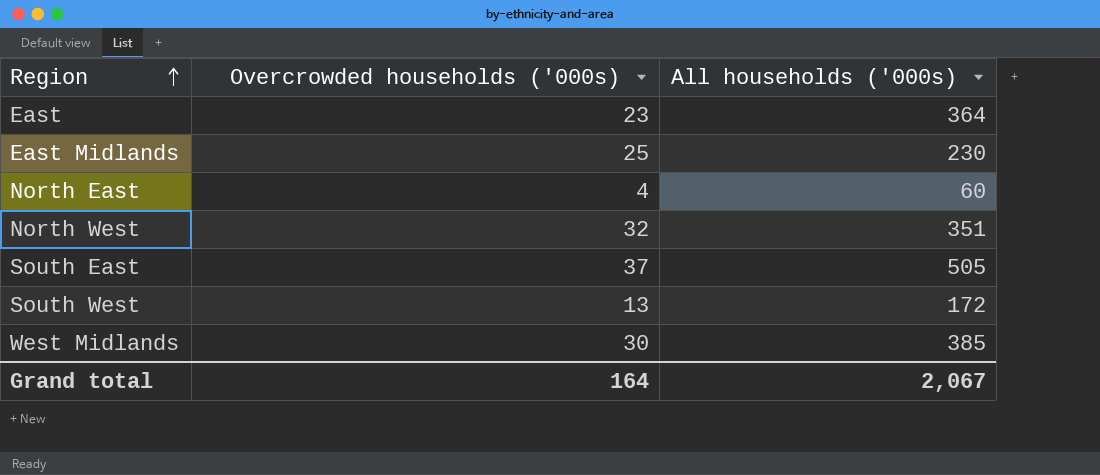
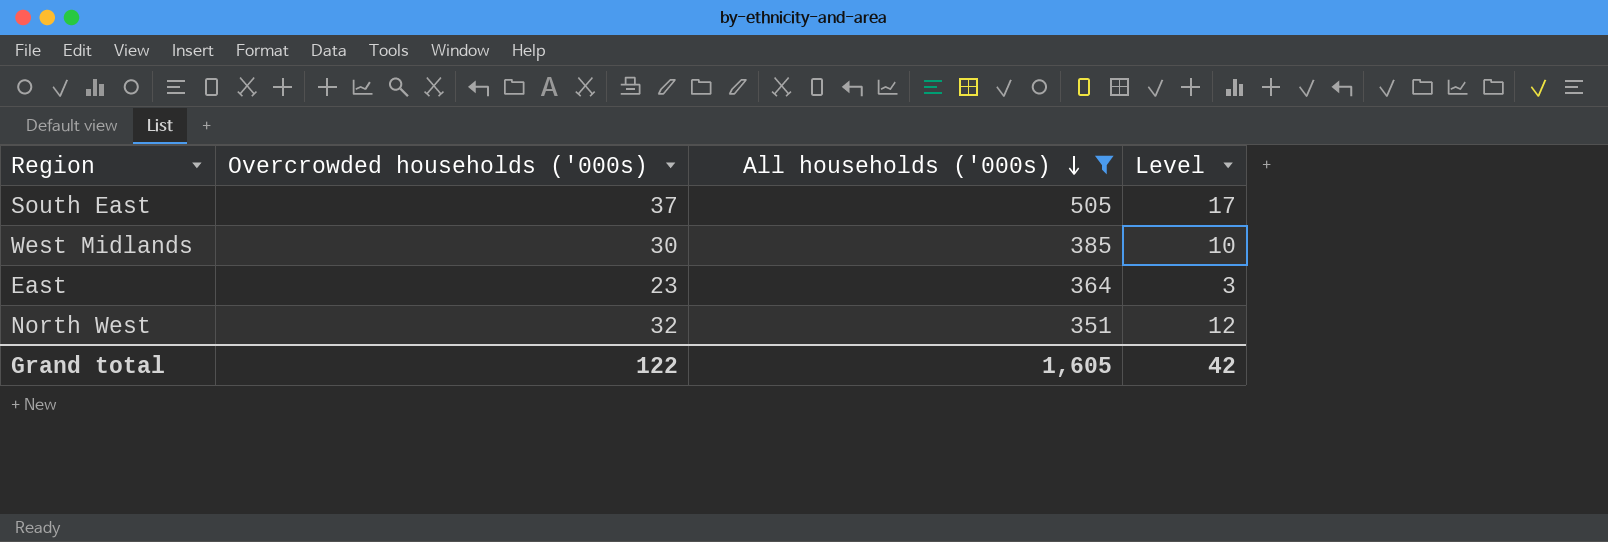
filter: none -> All households ('000s) >= 351
row order: Region ascending -> All households ('000s) descending
column Level | formula: none -> [Overcrowded households ('000s)] - 20
Grand total | Overcrowded households ('000s): 164 -> 122
Grand total | All households ('000s): 2,067 -> 1,605

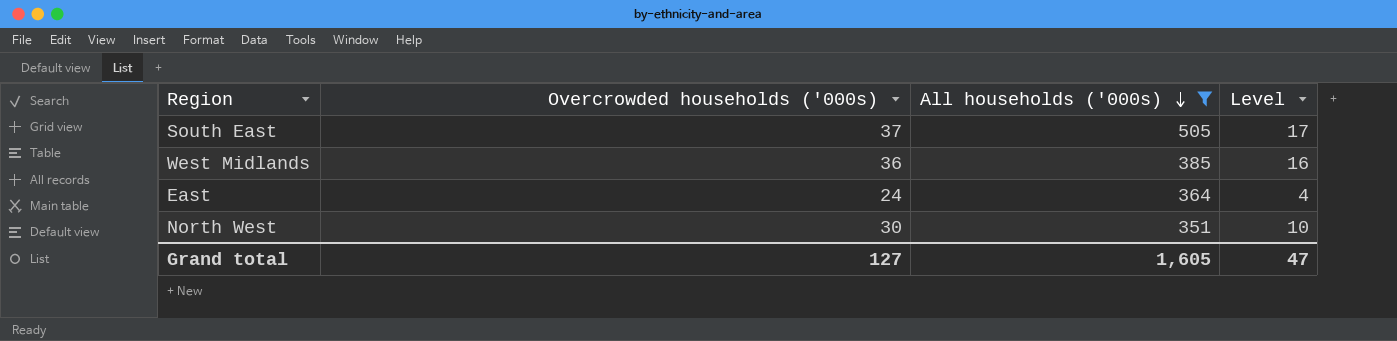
West Midlands | Overcrowded households ('000s): 30 -> 36
West Midlands | Level: 10 -> 16
East | Overcrowded households ('000s): 23 -> 24
East | Level: 3 -> 4
North West | Overcrowded households ('000s): 32 -> 30
North West | Level: 12 -> 10
Grand total | Overcrowded households ('000s): 122 -> 127
Grand total | Level: 42 -> 47

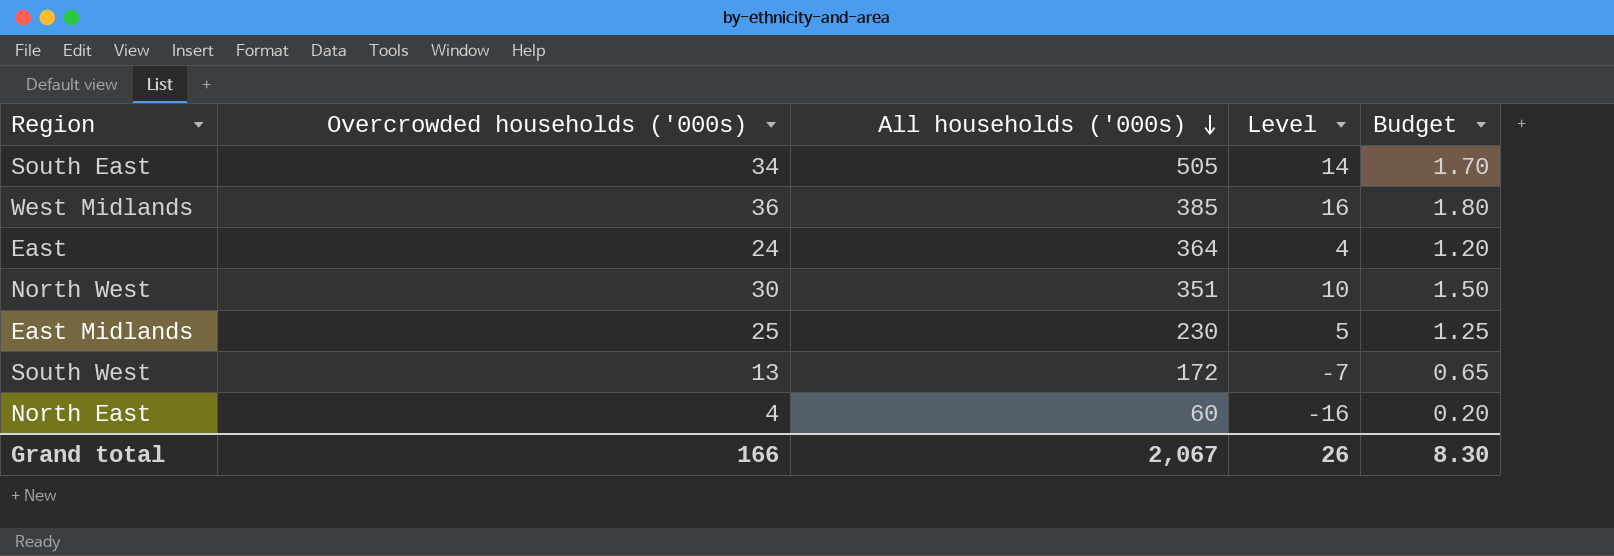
filter: All households ('000s) >= 351 -> none
column Budget | formula: none -> [Overcrowded households ('000s)] * 0.05
South East | Overcrowded households ('000s): 37 -> 34
South East | Level: 17 -> 14
Grand total | Overcrowded households ('000s): 127 -> 166
Grand total | All households ('000s): 1,605 -> 2,067
Grand total | Level: 47 -> 26

